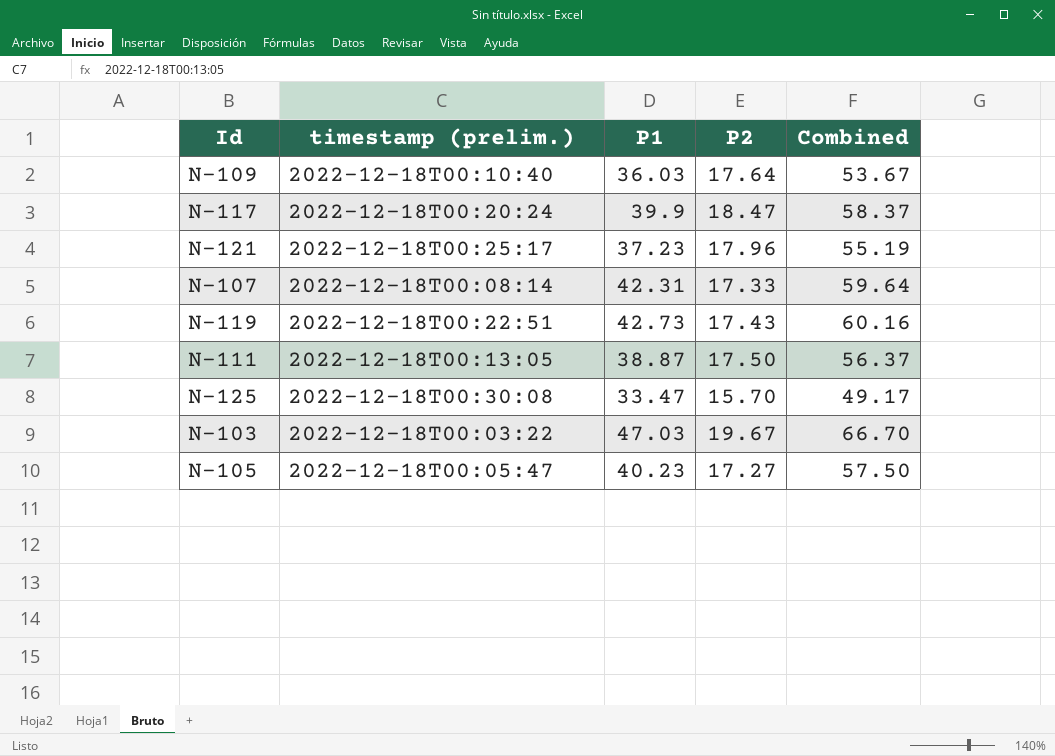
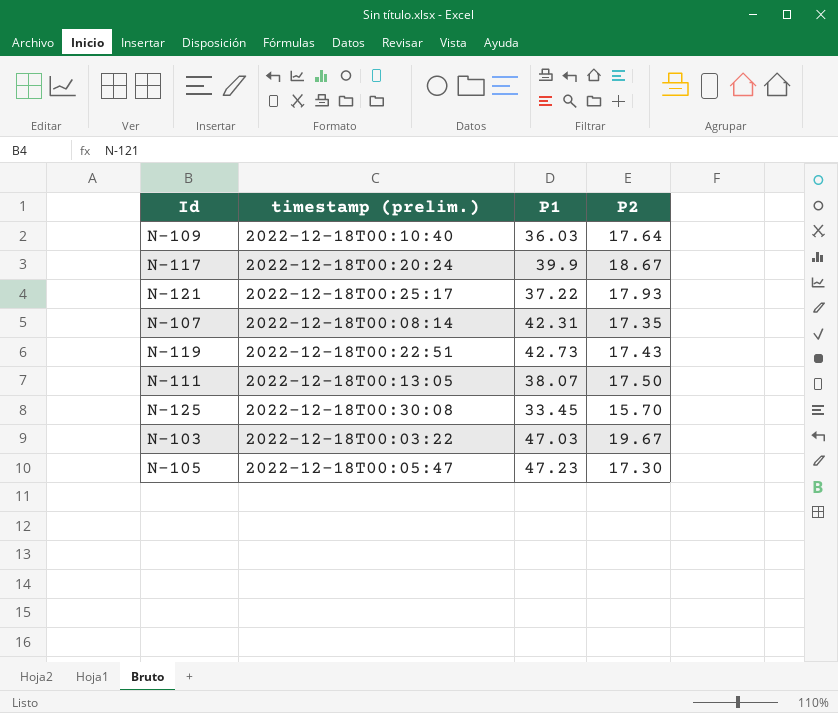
column Combined | formula: [P1] + [P2] -> none
N-117 | P2: 18.47 -> 18.67
N-121 | P1: 37.23 -> 37.22
N-121 | P2: 17.96 -> 17.93
N-107 | P2: 17.33 -> 17.35
N-111 | P1: 38.87 -> 38.07
N-125 | P1: 33.47 -> 33.45
N-105 | P1: 40.23 -> 47.23
N-105 | P2: 17.27 -> 17.30

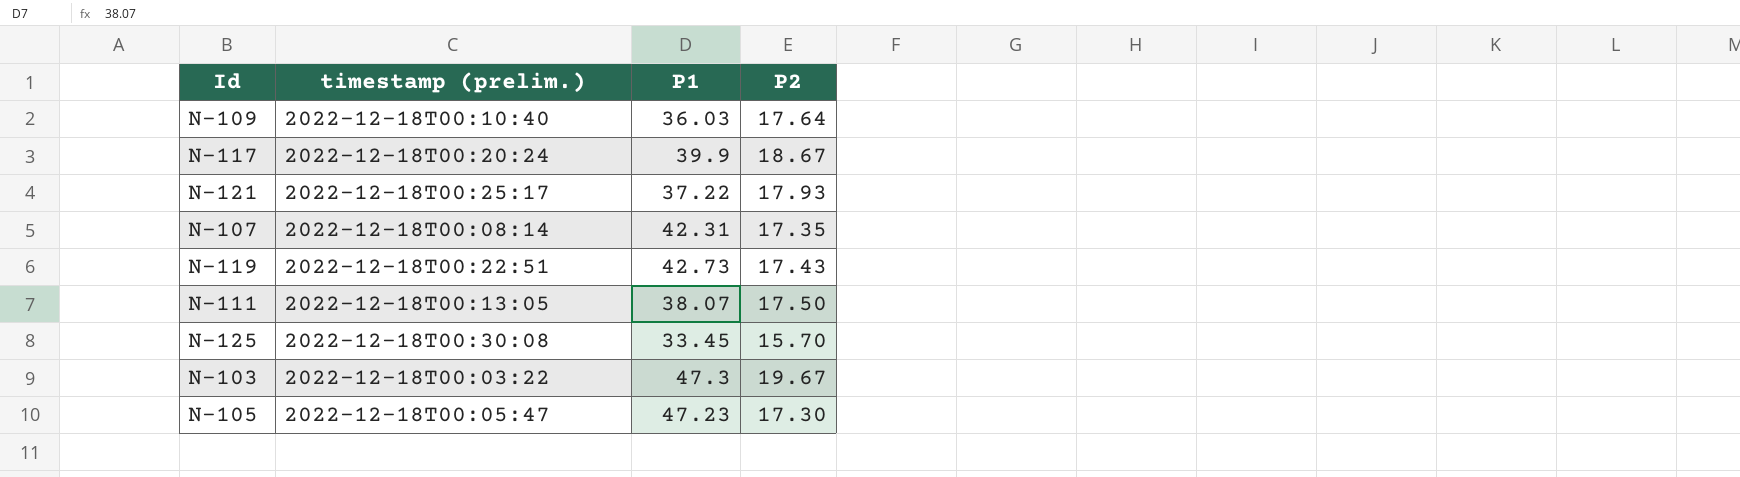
N-103 | P1: 47.03 -> 47.3

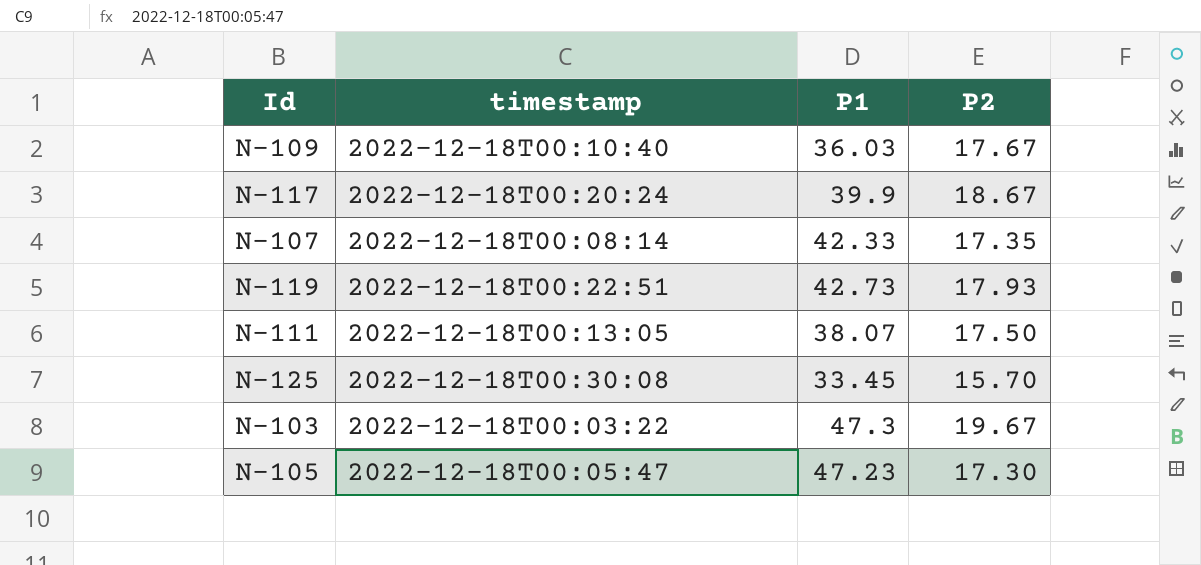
column name: timestamp (prelim.) -> timestamp
row N-121: 2022-12-18T00:25:17 | 37.22 | 17.93 -> none
N-109 | P2: 17.64 -> 17.67
N-107 | P1: 42.31 -> 42.33
N-119 | P2: 17.43 -> 17.93

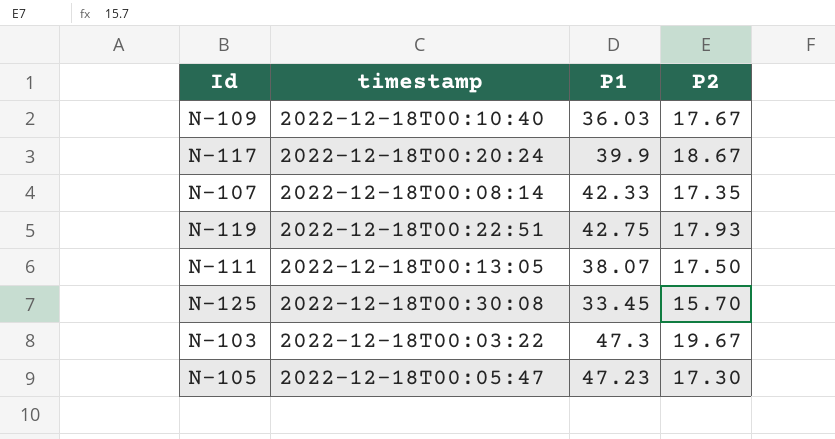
N-119 | P1: 42.73 -> 42.75

